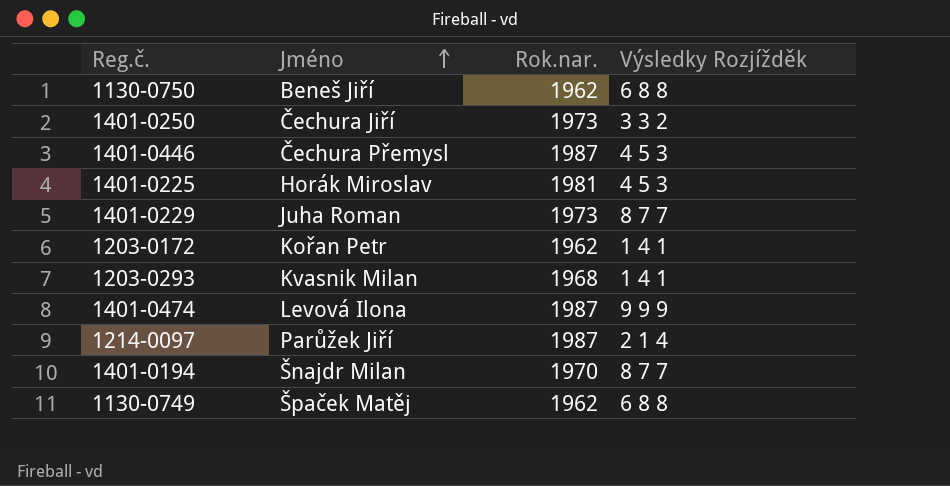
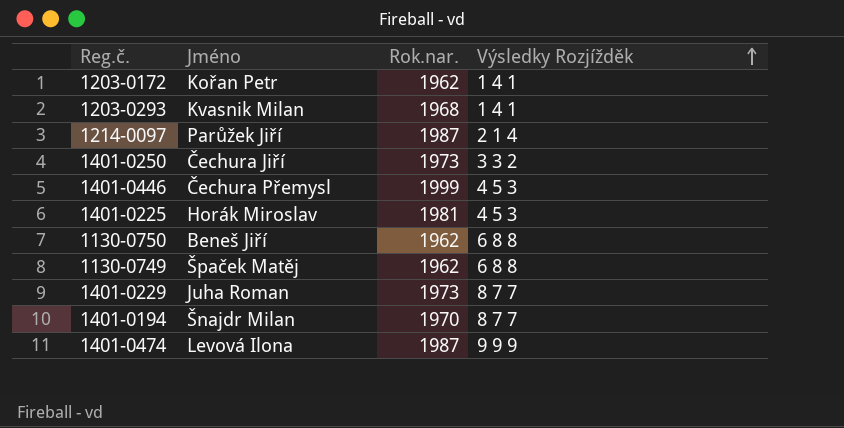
row order: Jméno ascending -> Výsledky Rozjížděk ascending
1401-0446 | Rok.nar.: 1987 -> 1999

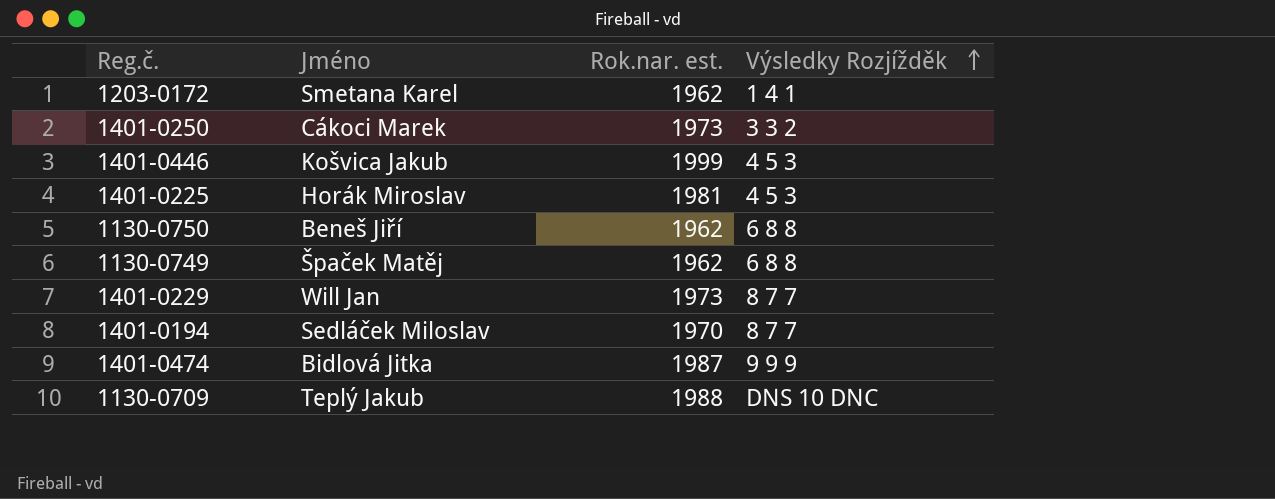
column name: Rok.nar. -> Rok.nar. est.
row 1203-0293: Kvasnik Milan | 1968 | 1 4 1 -> none
row 1214-0097: Parůžek Jiří | 1987 | 2 1 4 -> none
1203-0172 | Jméno: Kořan Petr -> Smetana Karel
1401-0250 | Jméno: Čechura Jiří -> Cákoci Marek
1401-0446 | Jméno: Čechura Přemysl -> Košvica Jakub
1401-0229 | Jméno: Juha Roman -> Will Jan
1401-0194 | Jméno: Šnajdr Milan -> Sedláček Miloslav
1401-0474 | Jméno: Levová Ilona -> Bidlová Jitka
row 1130-0709: none -> Teplý Jakub | 1988 | DNS 10 DNC

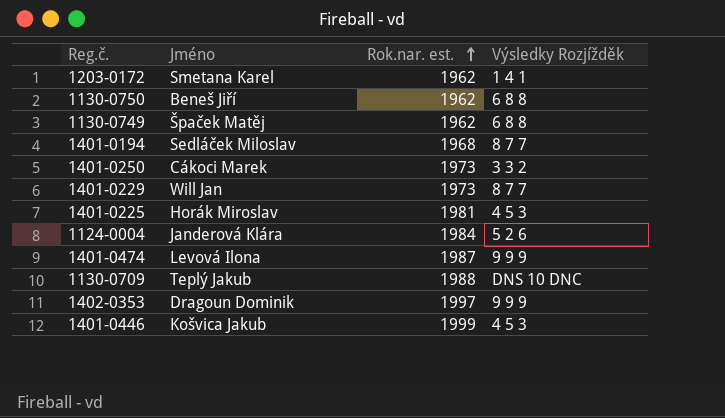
row order: Výsledky Rozjížděk ascending -> Rok.nar. est. ascending
1401-0194 | Rok.nar. est.: 1970 -> 1968
row 1124-0004: none -> Janderová Klára | 1984 | 5 2 6
1401-0474 | Jméno: Bidlová Jitka -> Levová Ilona
row 1402-0353: none -> Dragoun Dominik | 1997 | 9 9 9

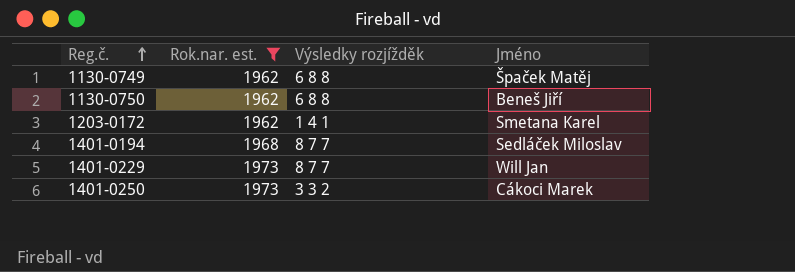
filter: none -> Rok.nar. est. <= 1973
row order: Rok.nar. est. ascending -> Reg.č. ascending
column name: Výsledky Rozjížděk -> Výsledky rozjížděk
column Jméno | position: 2 -> 4

